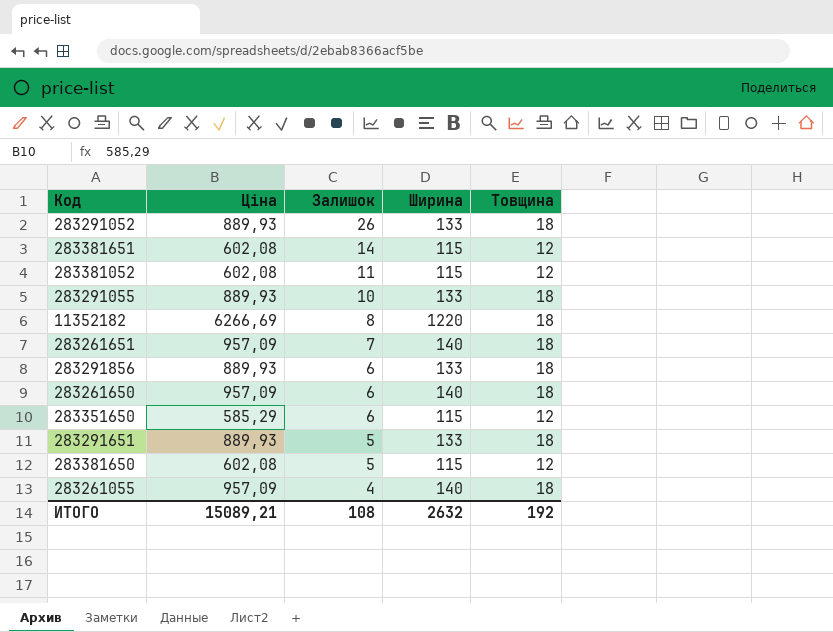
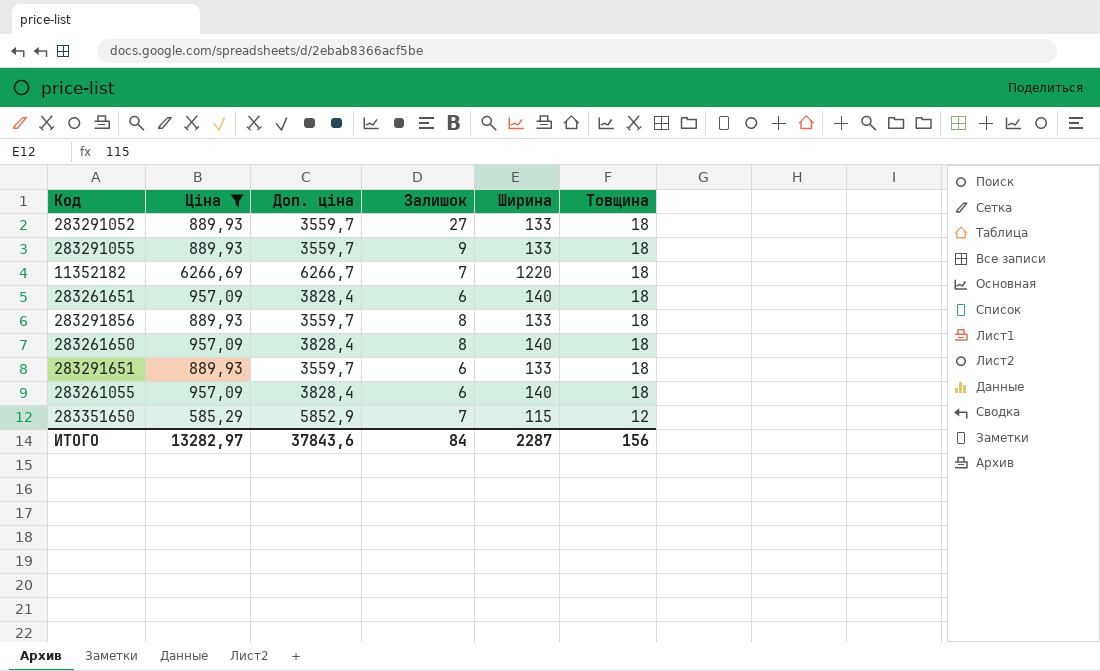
filter: none -> Ціна != 602,08
row order: Залишок descending -> Товщина descending
column Доп. ціна | position: none -> 3
283291052 | Залишок: 26 -> 27
283291055 | Залишок: 10 -> 9
11352182 | Залишок: 8 -> 7
283261651 | Залишок: 7 -> 6
283291856 | Залишок: 6 -> 8
283261650 | Залишок: 6 -> 8
283291651 | Залишок: 5 -> 6
283261055 | Залишок: 4 -> 6
283351650 | Залишок: 6 -> 7
ИТОГО | Ціна: 15089,21 -> 13282,97
ИТОГО | Залишок: 108 -> 84
ИТОГО | Ширина: 2632 -> 2287
ИТОГО | Товщина: 192 -> 156

